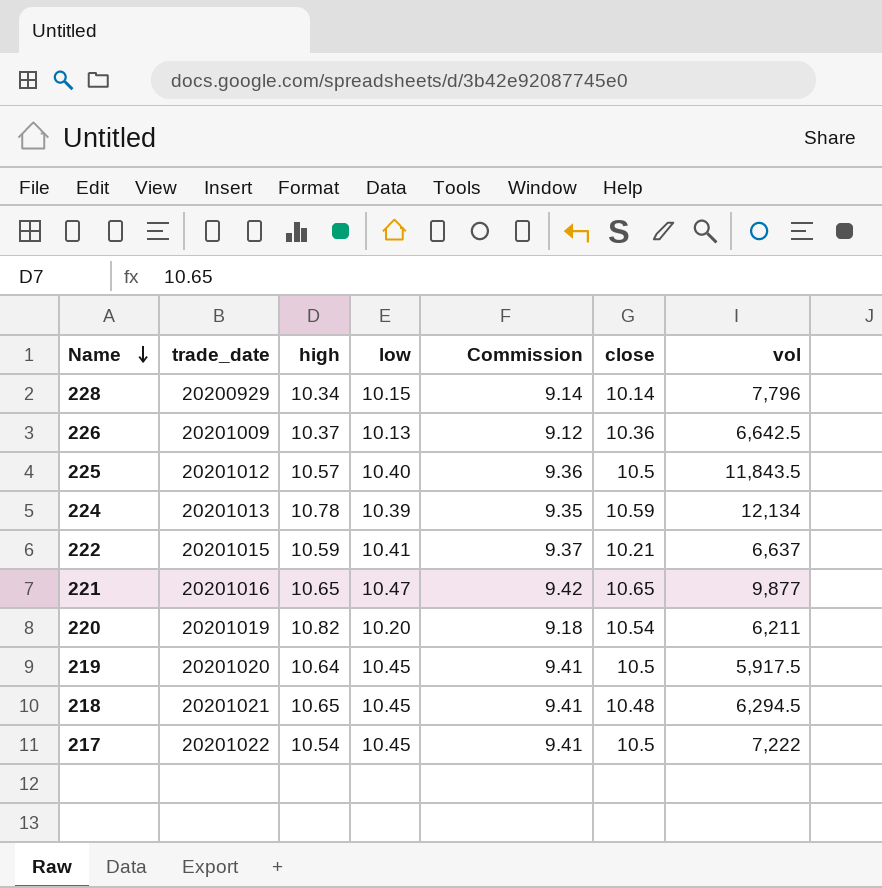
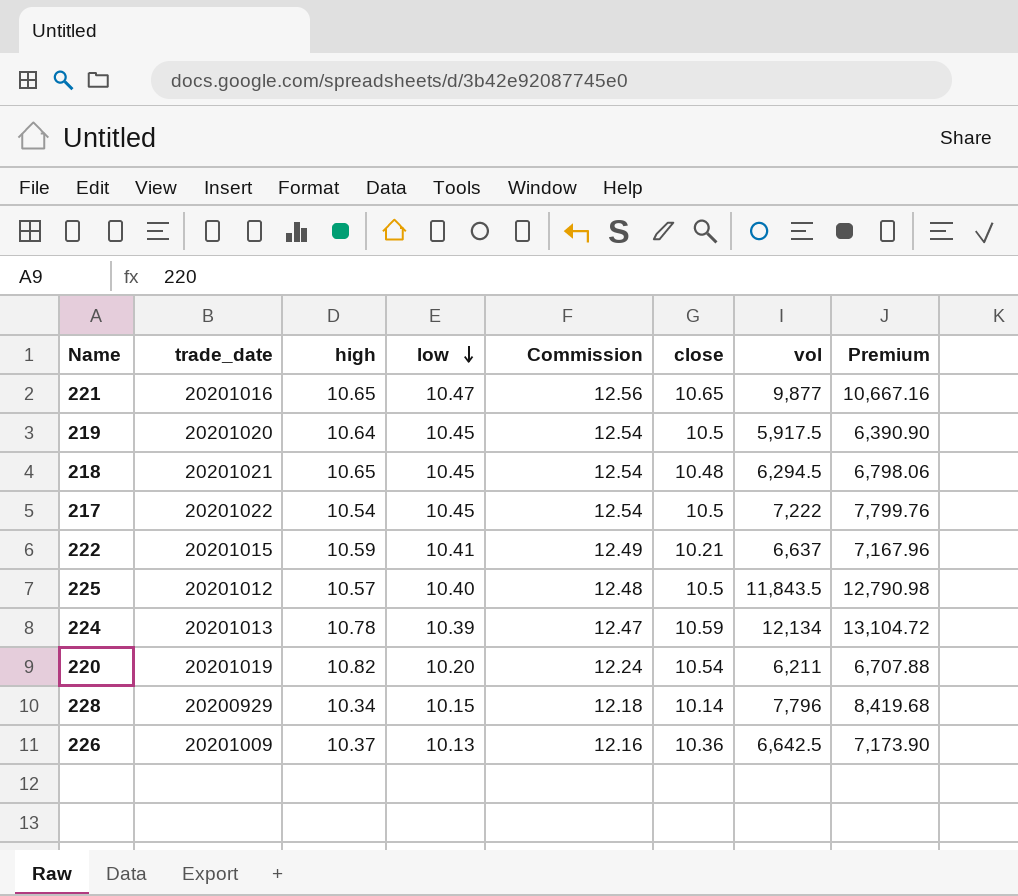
row order: Name descending -> low descending
column Commission | formula: [low] * 0.9 -> [low] * 1.2
column Premium | formula: none -> [vol] * 1.08

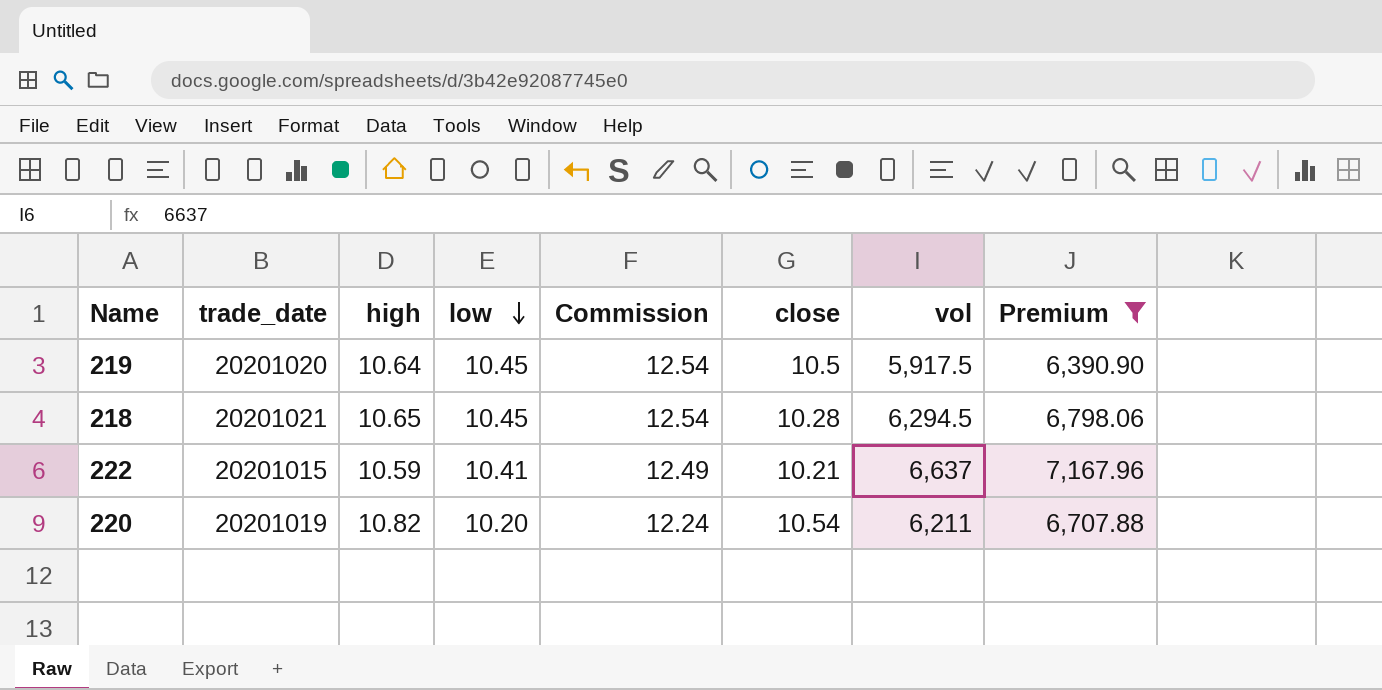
filter: none -> Premium <= 7,167.96
218 | close: 10.48 -> 10.28

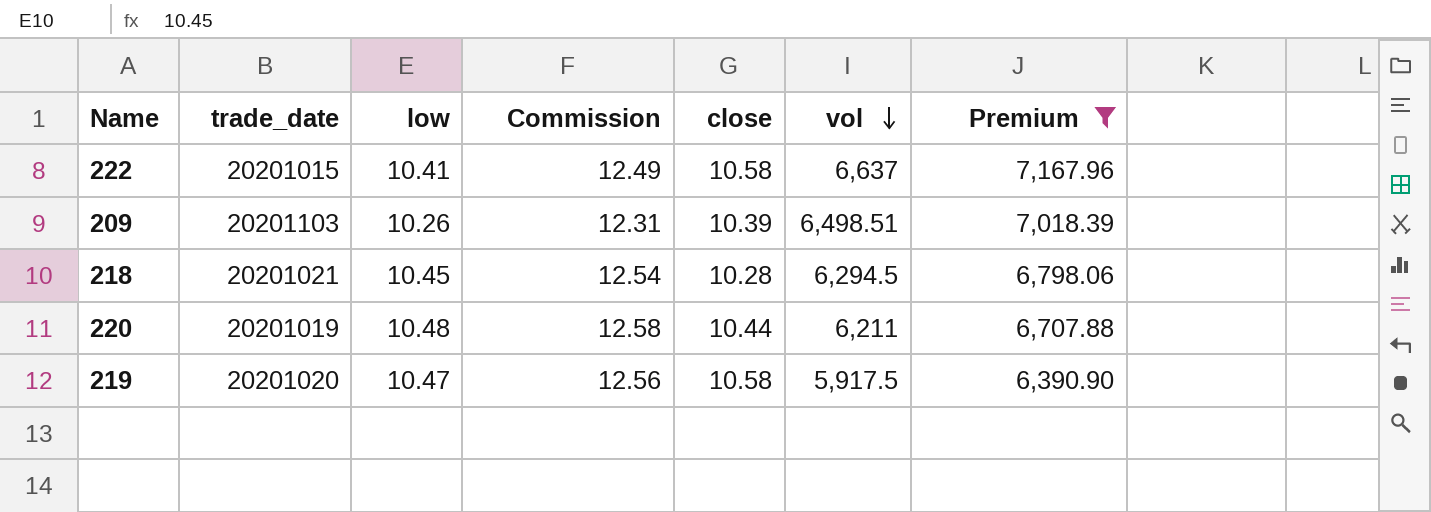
row order: low descending -> vol descending
column high | position: 3 -> none
222 | close: 10.21 -> 10.58
row 209: none -> 20201103 | 10.26 | 12.31 | 10.39 | 6,498.51 | 7,018.39
220 | low: 10.20 -> 10.48
220 | Commission: 12.24 -> 12.58
220 | close: 10.54 -> 10.44
219 | low: 10.45 -> 10.47
219 | Commission: 12.54 -> 12.56
219 | close: 10.5 -> 10.58

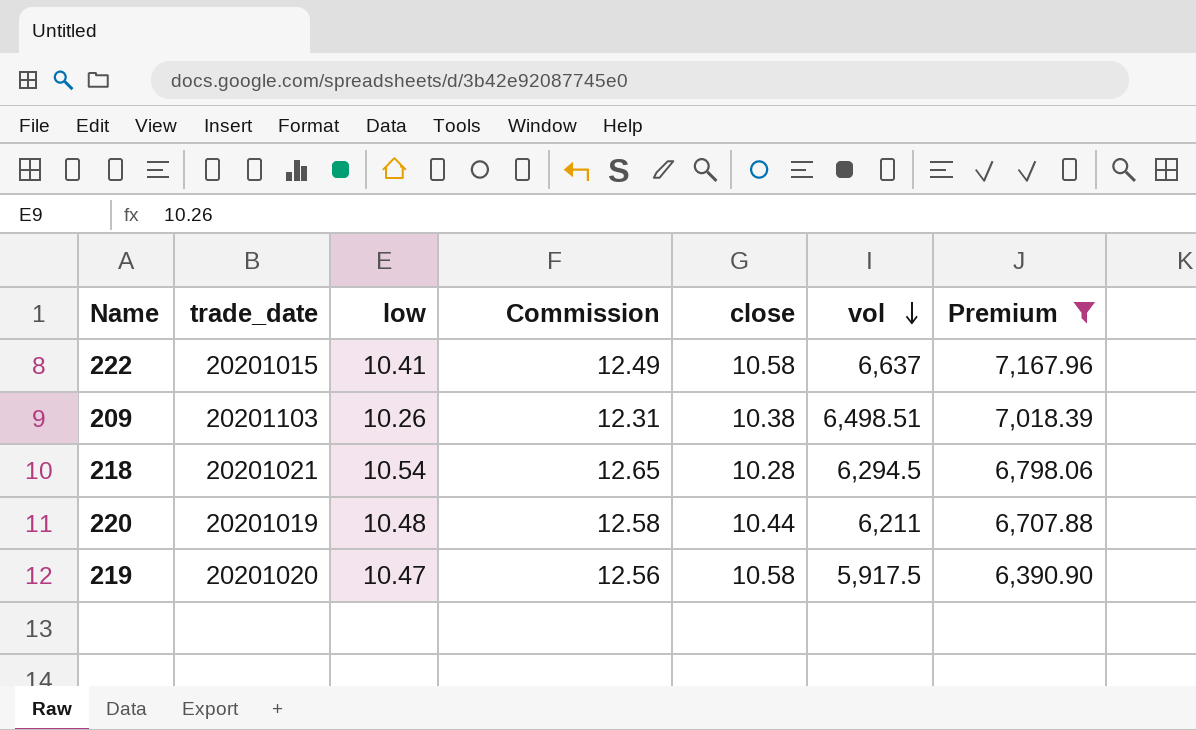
209 | close: 10.39 -> 10.38
218 | low: 10.45 -> 10.54
218 | Commission: 12.54 -> 12.65

